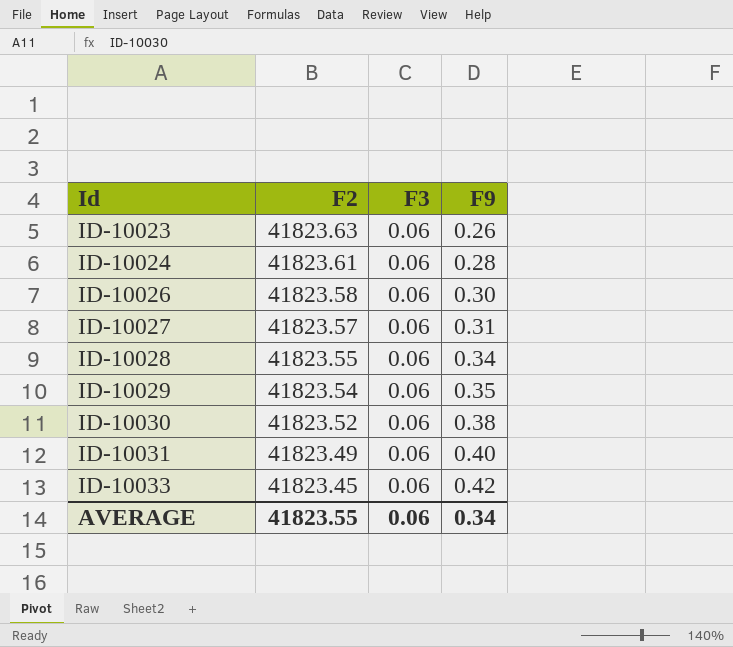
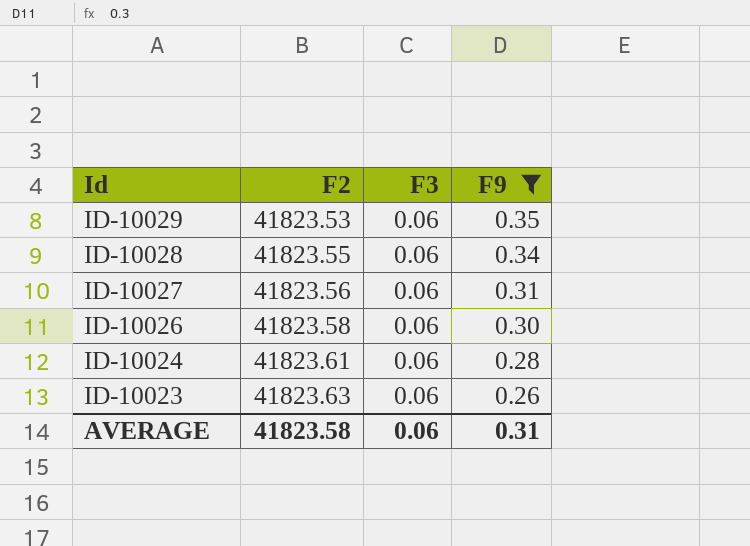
filter: none -> F9 <= 0.35
row order: Id ascending -> Id descending
ID-10029 | F2: 41823.54 -> 41823.53
ID-10027 | F2: 41823.57 -> 41823.56
AVERAGE | F2: 41823.55 -> 41823.58
AVERAGE | F9: 0.34 -> 0.31

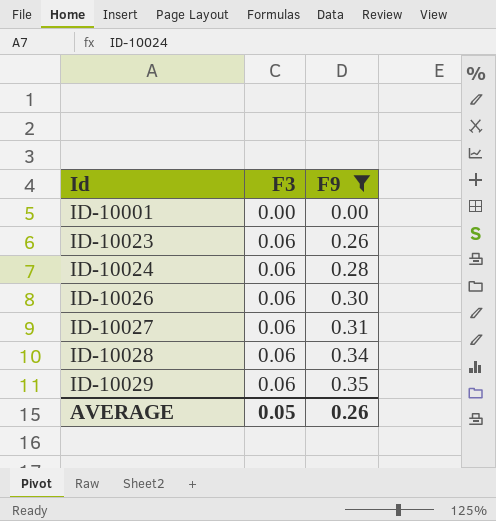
row order: Id descending -> Id ascending
column F2 | position: 2 -> none
row ID-10001: none -> 0.00 | 0.00
AVERAGE | F3: 0.06 -> 0.05
AVERAGE | F9: 0.31 -> 0.26

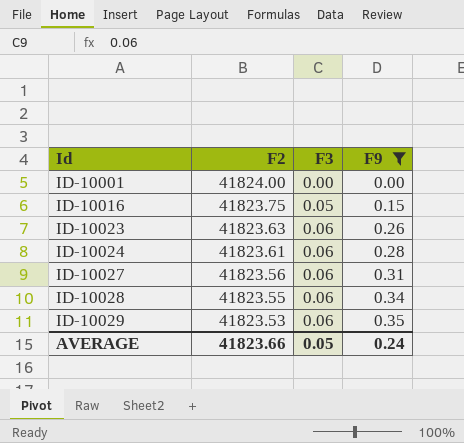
column F2 | position: none -> 2
row ID-10026: 0.06 | 0.30 -> none
row ID-10016: none -> 41823.75 | 0.05 | 0.15
AVERAGE | F9: 0.26 -> 0.24

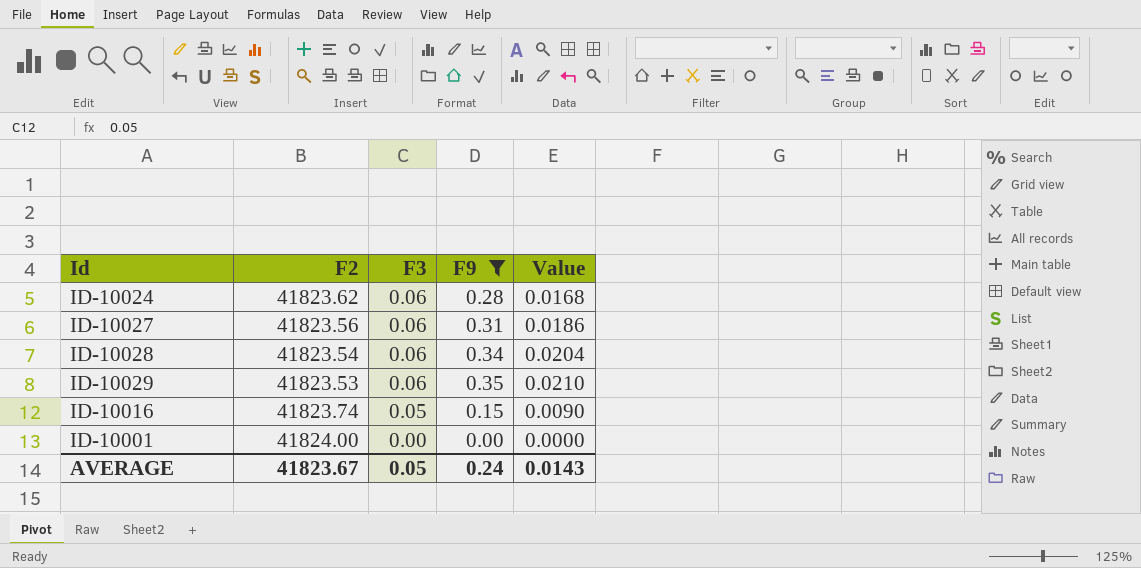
row order: Id ascending -> F3 descending
column Value | formula: none -> [F9] * 0.06
row ID-10023: 41823.63 | 0.06 | 0.26 -> none
ID-10024 | F2: 41823.61 -> 41823.62
ID-10028 | F2: 41823.55 -> 41823.54
ID-10016 | F2: 41823.75 -> 41823.74
AVERAGE | F2: 41823.66 -> 41823.67

